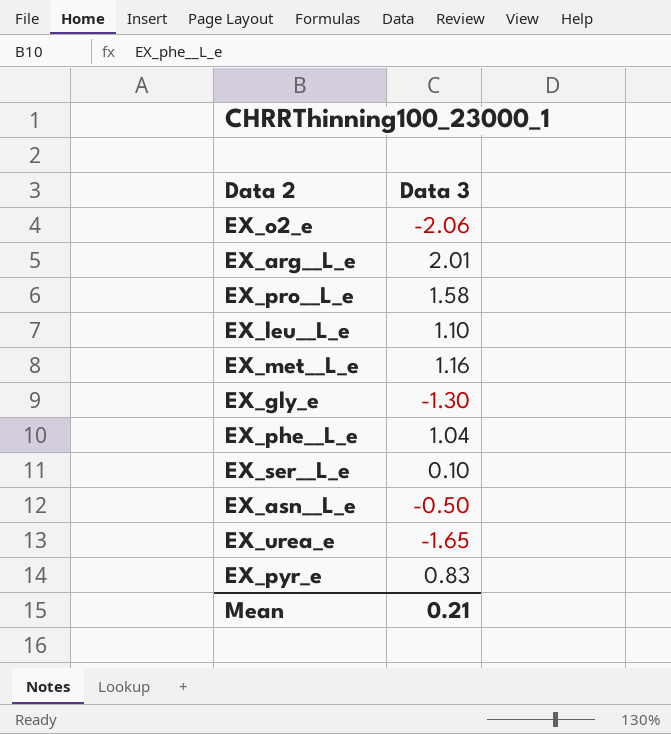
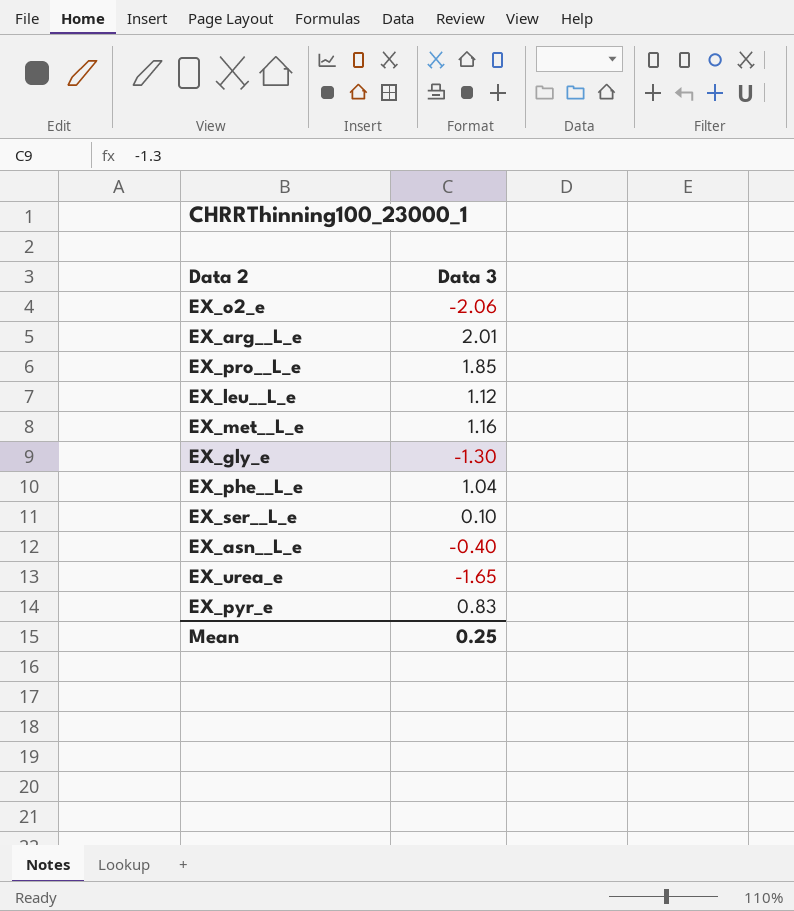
EX_pro__L_e | Data 3: 1.58 -> 1.85
EX_leu__L_e | Data 3: 1.10 -> 1.12
EX_asn__L_e | Data 3: -0.50 -> -0.40
Mean | Data 3: 0.21 -> 0.25

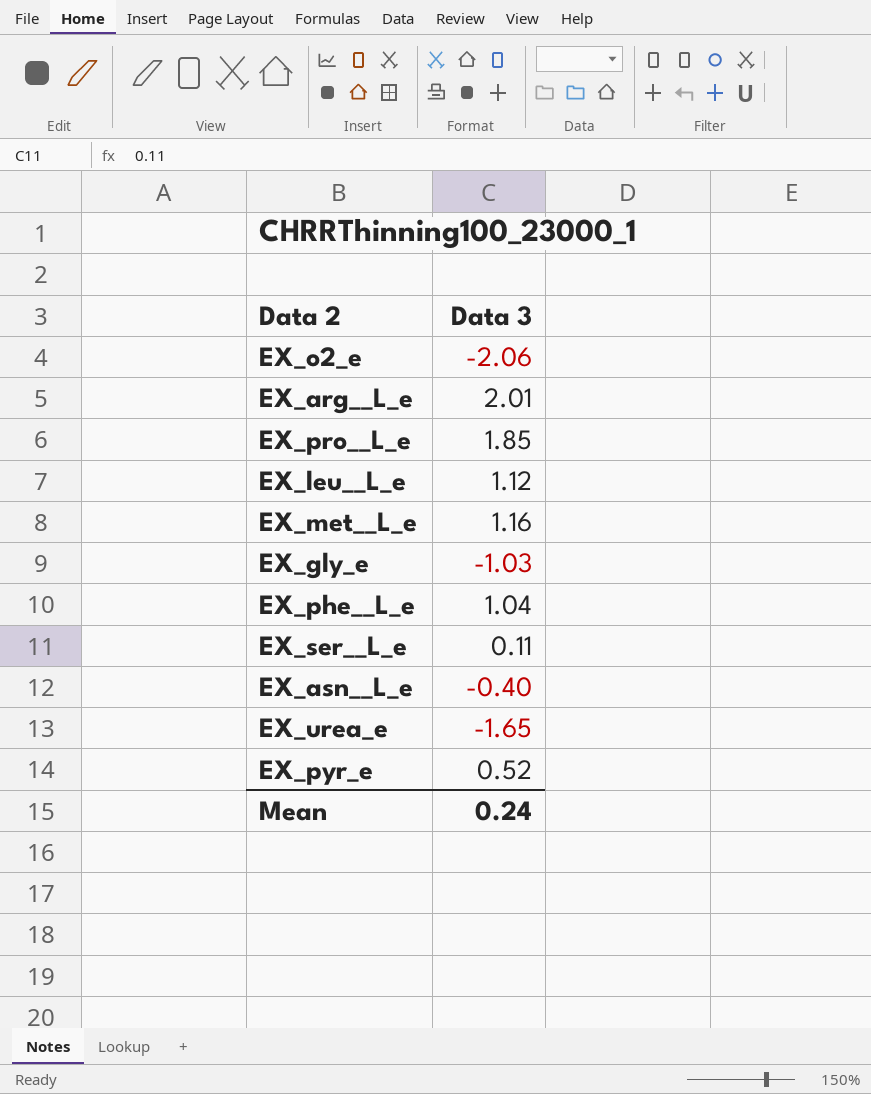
EX_gly_e | Data 3: -1.30 -> -1.03
EX_ser__L_e | Data 3: 0.10 -> 0.11
EX_pyr_e | Data 3: 0.83 -> 0.52
Mean | Data 3: 0.25 -> 0.24

